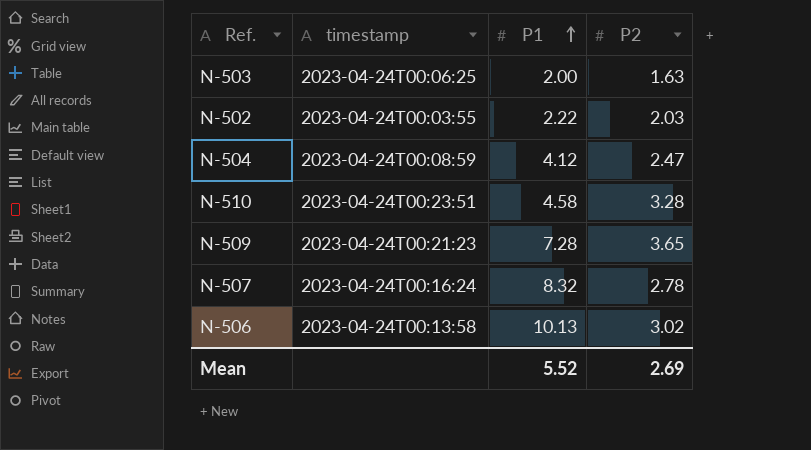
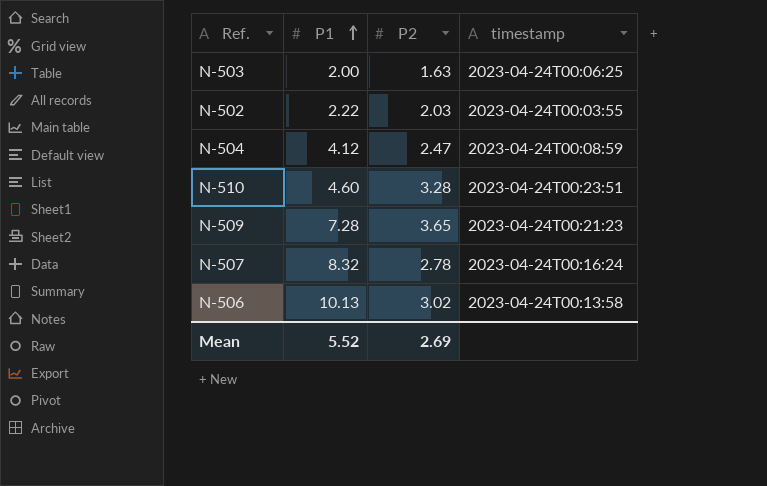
column timestamp | position: 2 -> 4
N-510 | P1: 4.58 -> 4.60

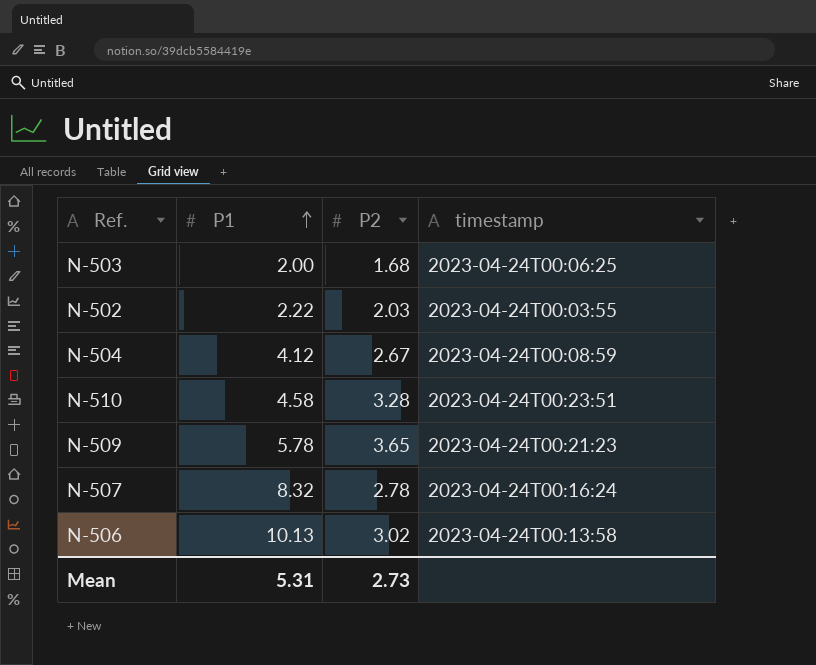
N-503 | P2: 1.63 -> 1.68
N-504 | P2: 2.47 -> 2.67
N-510 | P1: 4.60 -> 4.58
N-509 | P1: 7.28 -> 5.78
Mean | P1: 5.52 -> 5.31
Mean | P2: 2.69 -> 2.73

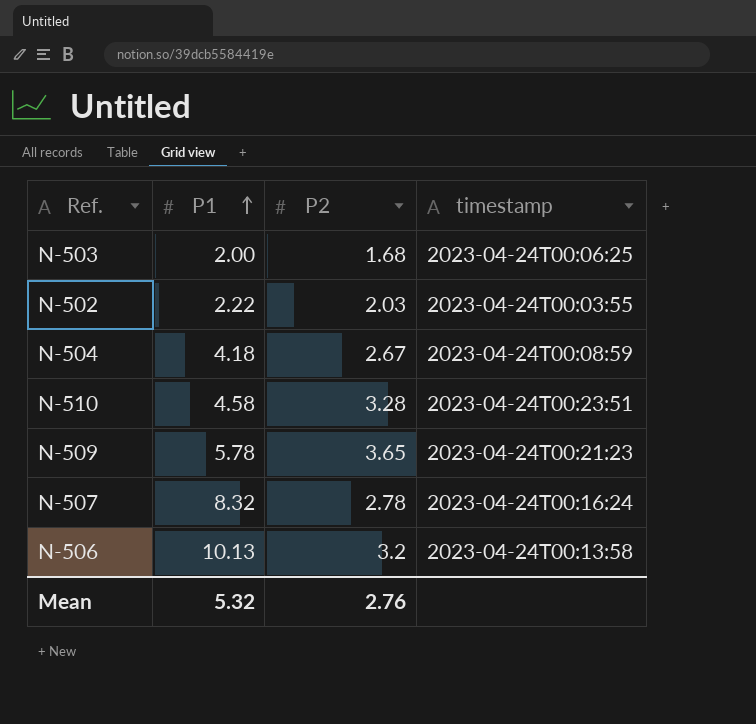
N-504 | P1: 4.12 -> 4.18
N-506 | P2: 3.02 -> 3.2
Mean | P1: 5.31 -> 5.32
Mean | P2: 2.73 -> 2.76

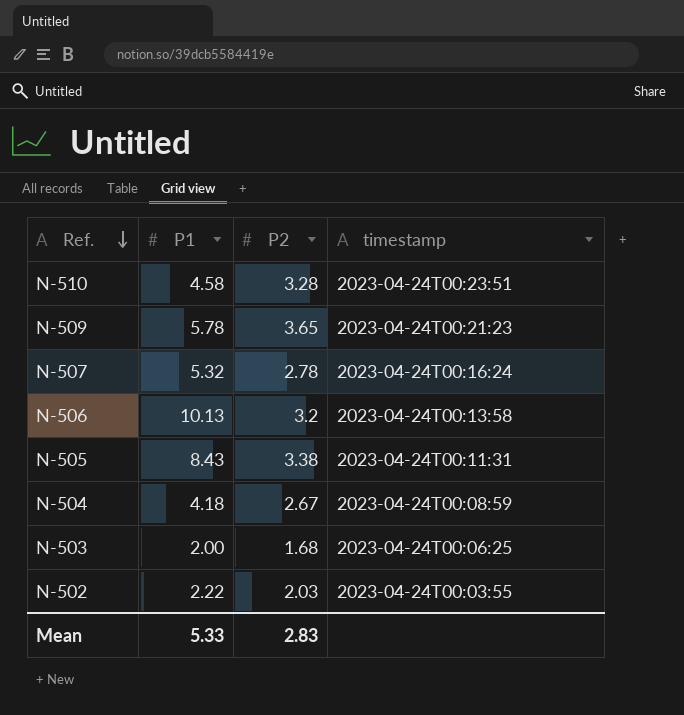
row order: P1 ascending -> Ref. descending
N-507 | P1: 8.32 -> 5.32
row N-505: none -> 8.43 | 3.38 | 2023-04-24T00:11:31
Mean | P1: 5.32 -> 5.33
Mean | P2: 2.76 -> 2.83

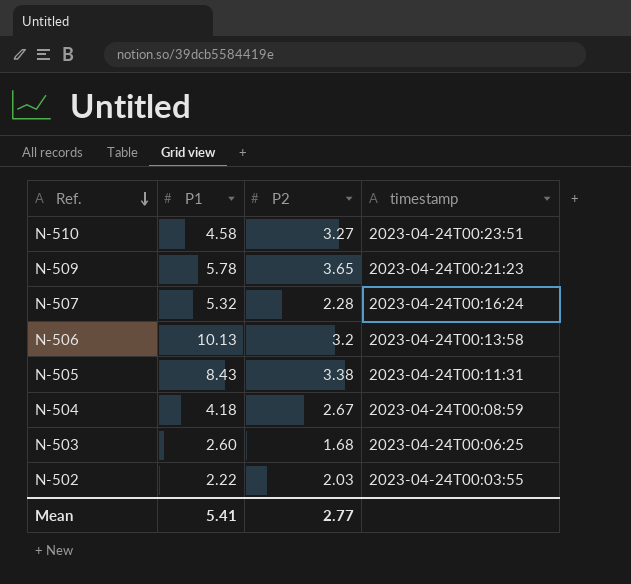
N-510 | P2: 3.28 -> 3.27
N-507 | P2: 2.78 -> 2.28
N-503 | P1: 2.00 -> 2.60
Mean | P1: 5.33 -> 5.41
Mean | P2: 2.83 -> 2.77

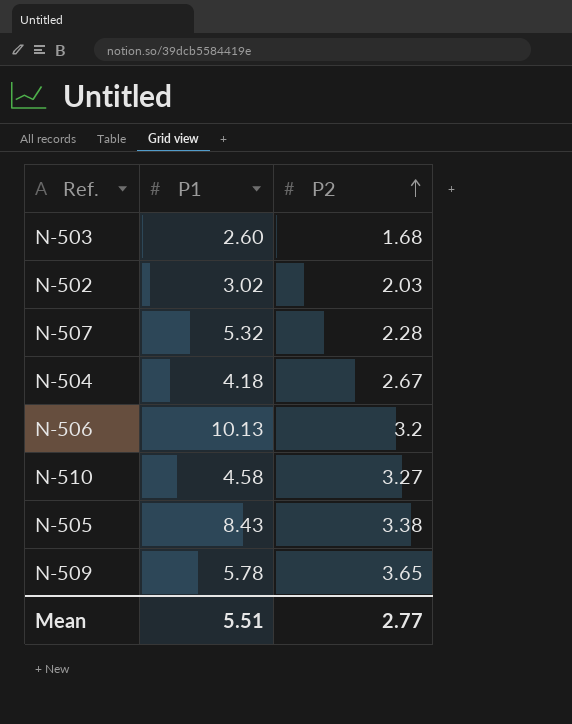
row order: Ref. descending -> P2 ascending
column timestamp | position: 4 -> none
N-502 | P1: 2.22 -> 3.02
Mean | P1: 5.41 -> 5.51

